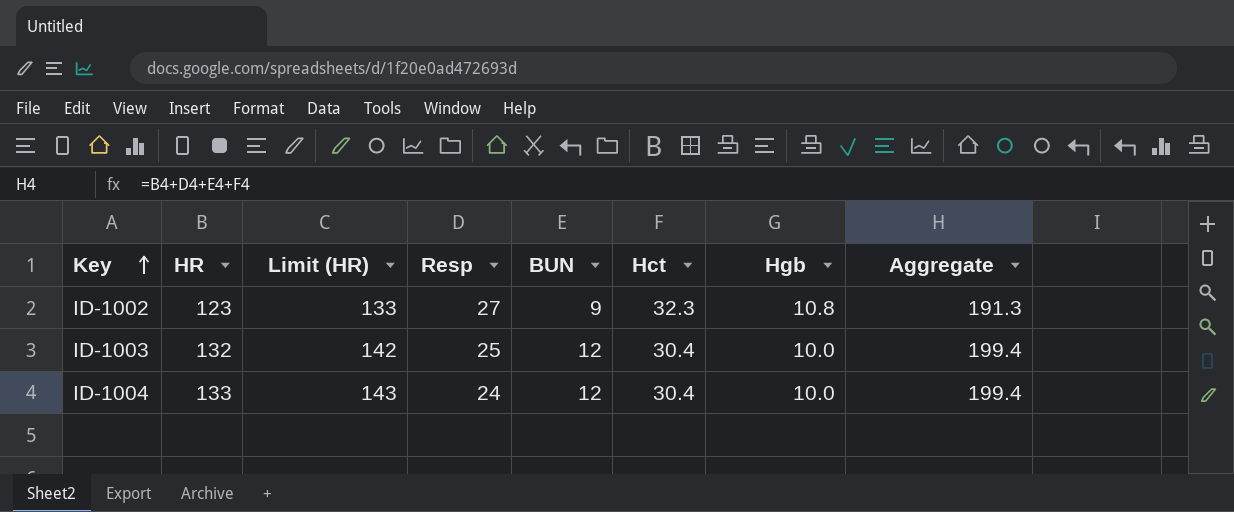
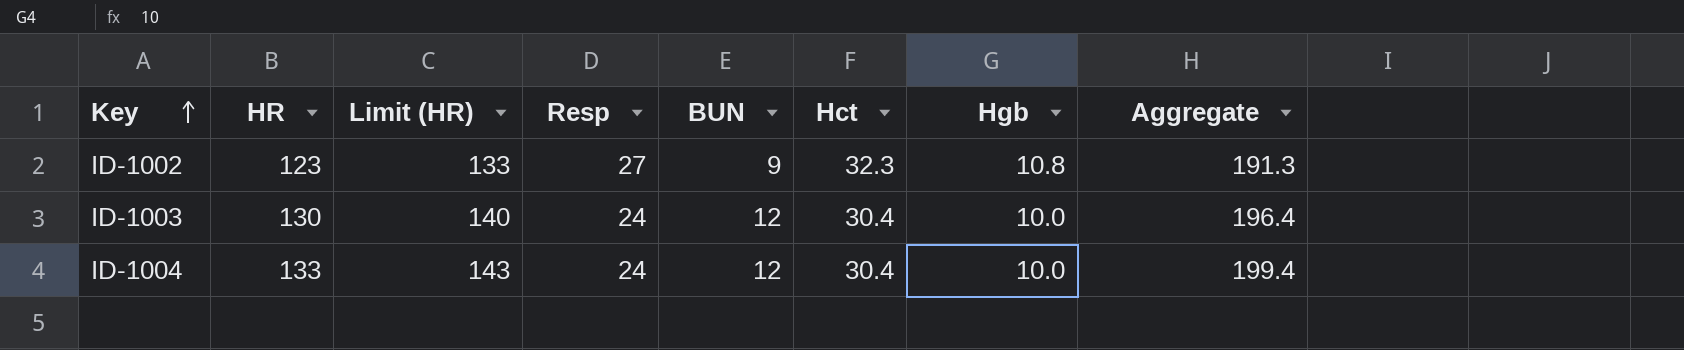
ID-1003 | HR: 132 -> 130
ID-1003 | Limit (HR): 142 -> 140
ID-1003 | Resp: 25 -> 24
ID-1003 | Aggregate: 199.4 -> 196.4

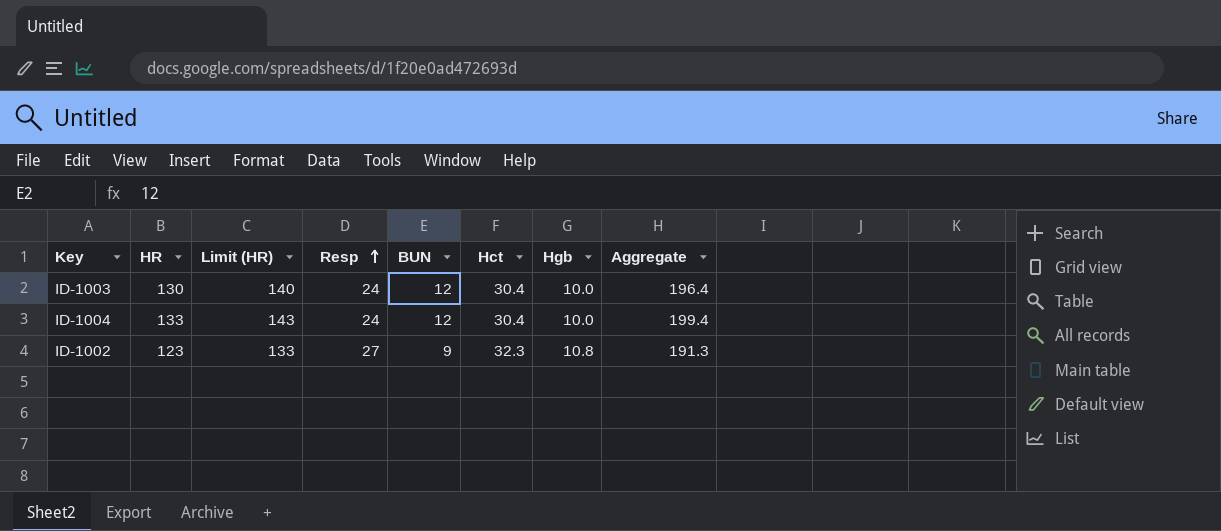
row order: Key ascending -> Resp ascending

